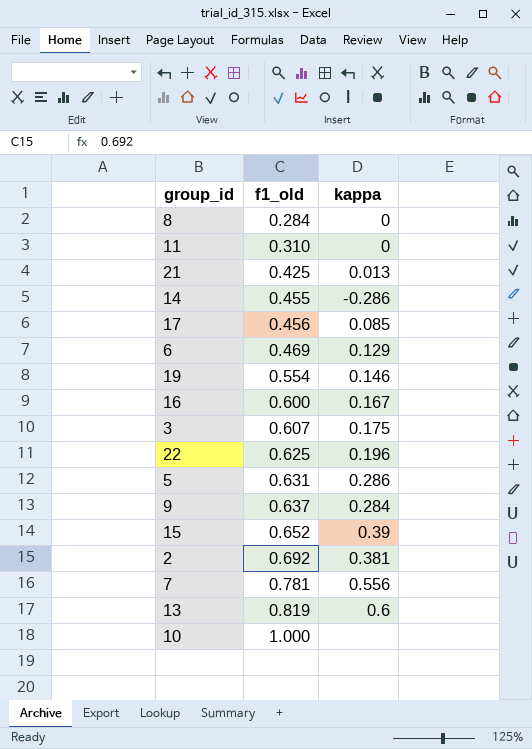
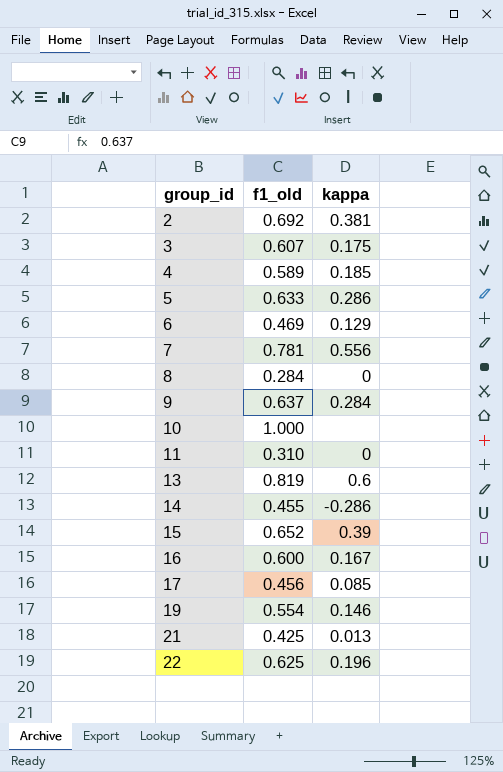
row order: f1_old ascending -> group_id ascending
row 4: none -> 0.589 | 0.185
5 | f1_old: 0.631 -> 0.633

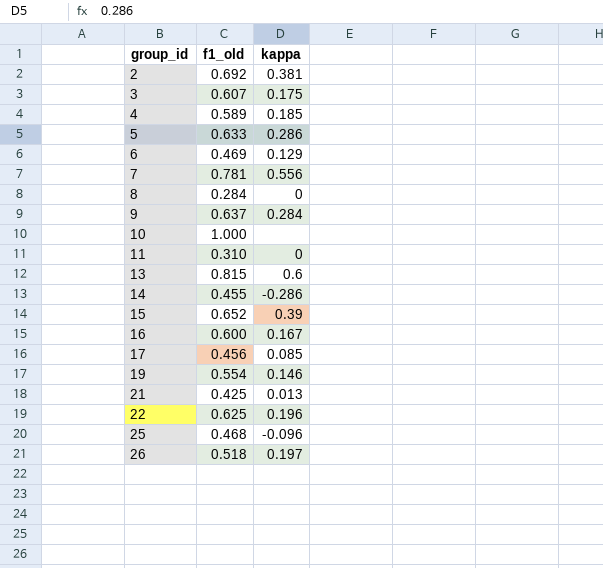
13 | f1_old: 0.819 -> 0.815
row 25: none -> 0.468 | -0.096
row 26: none -> 0.518 | 0.197

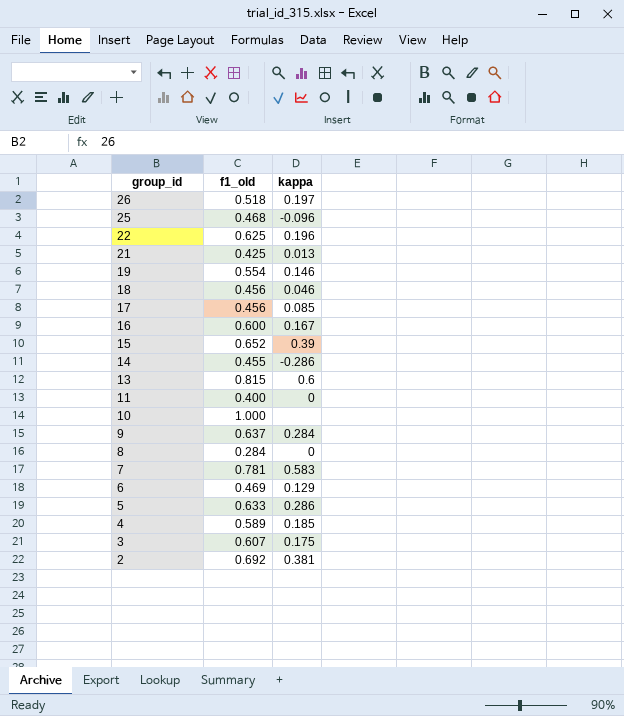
row order: group_id ascending -> group_id descending
row 18: none -> 0.456 | 0.046
11 | f1_old: 0.310 -> 0.400
7 | kappa: 0.556 -> 0.583

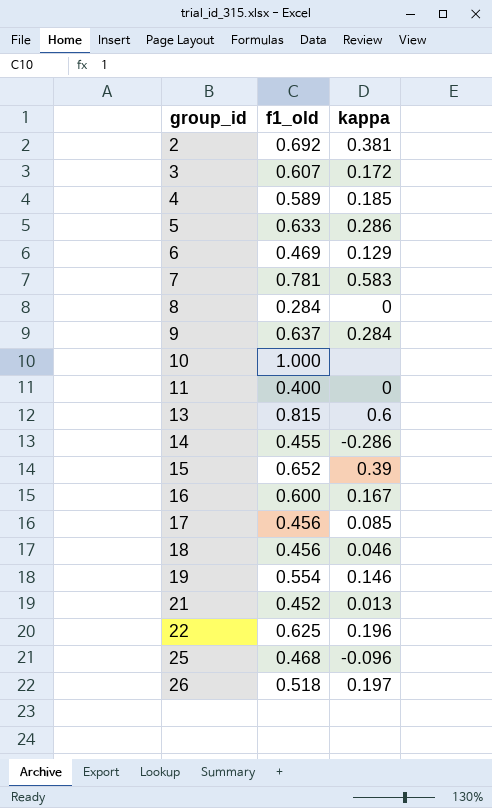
row order: group_id descending -> group_id ascending
3 | kappa: 0.175 -> 0.172
21 | f1_old: 0.425 -> 0.452

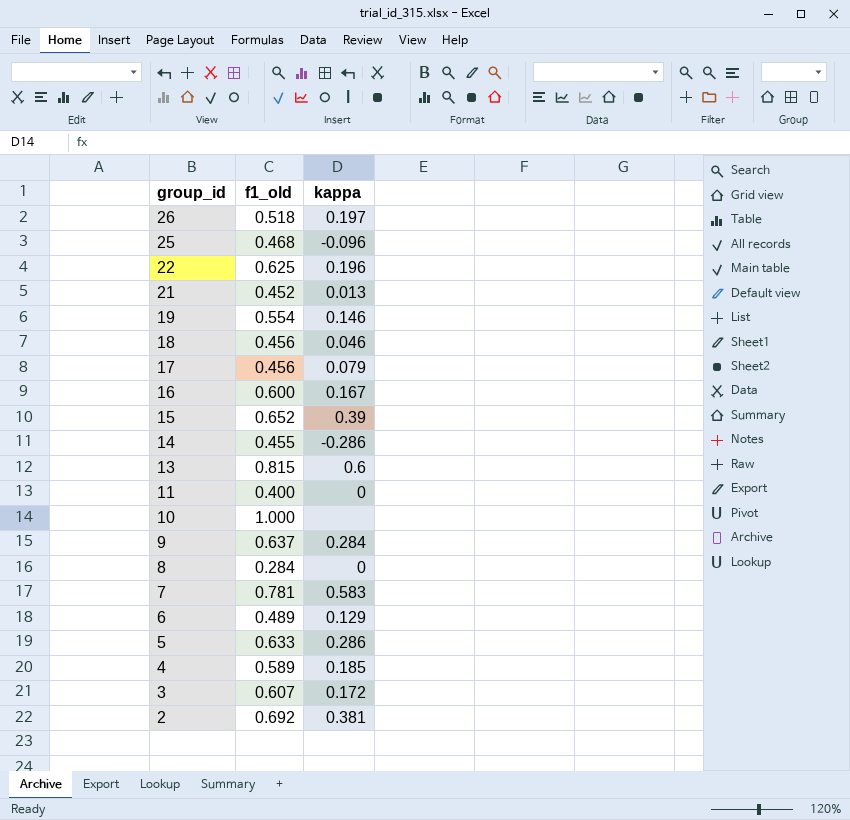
row order: group_id ascending -> group_id descending
17 | kappa: 0.085 -> 0.079
6 | f1_old: 0.469 -> 0.489

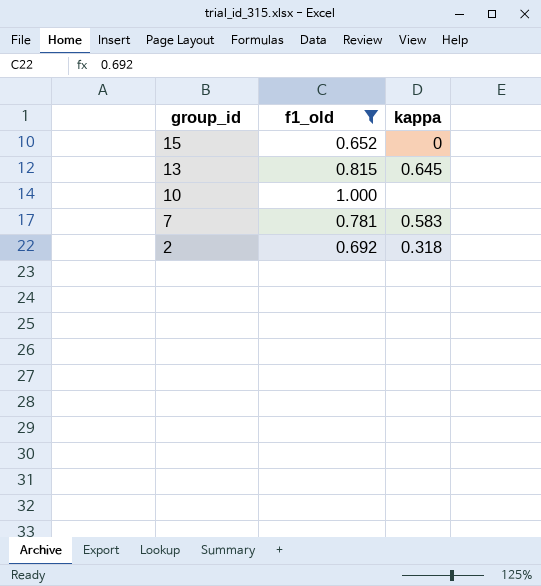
filter: none -> f1_old >= 0.652
15 | kappa: 0.39 -> 0
13 | kappa: 0.6 -> 0.645
2 | kappa: 0.381 -> 0.318

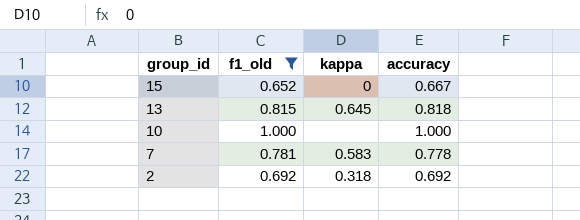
column accuracy | position: none -> 4

